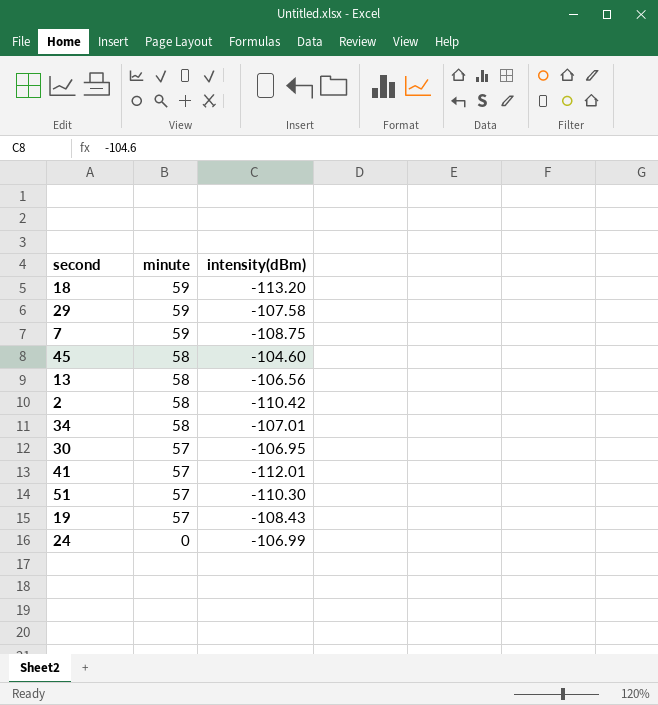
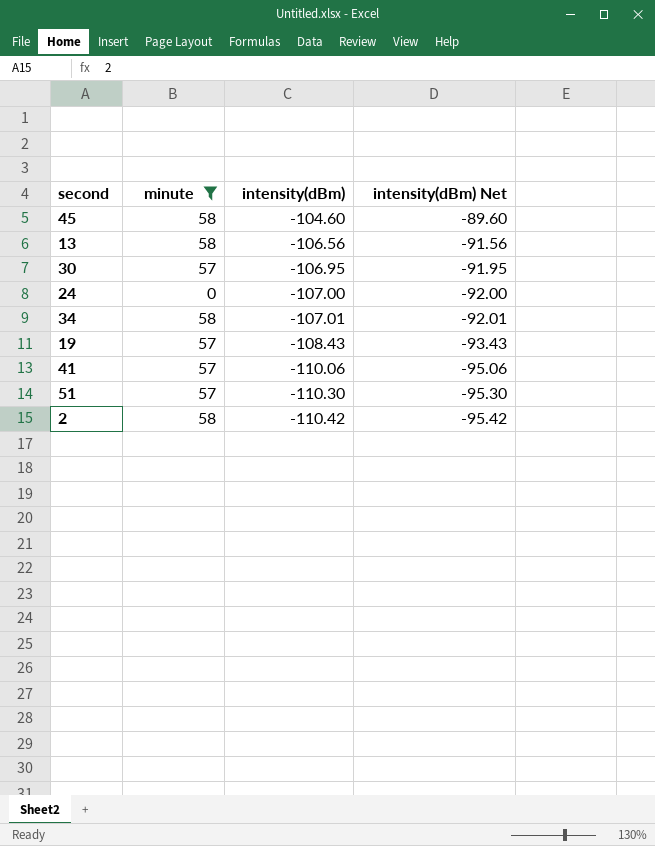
filter: none -> minute != 59
row order: minute descending -> intensity(dBm) descending
column intensity(dBm) Net | formula: none -> [intensity(dBm)] + 15
24 | intensity(dBm): -106.99 -> -107.00
41 | intensity(dBm): -112.01 -> -110.06

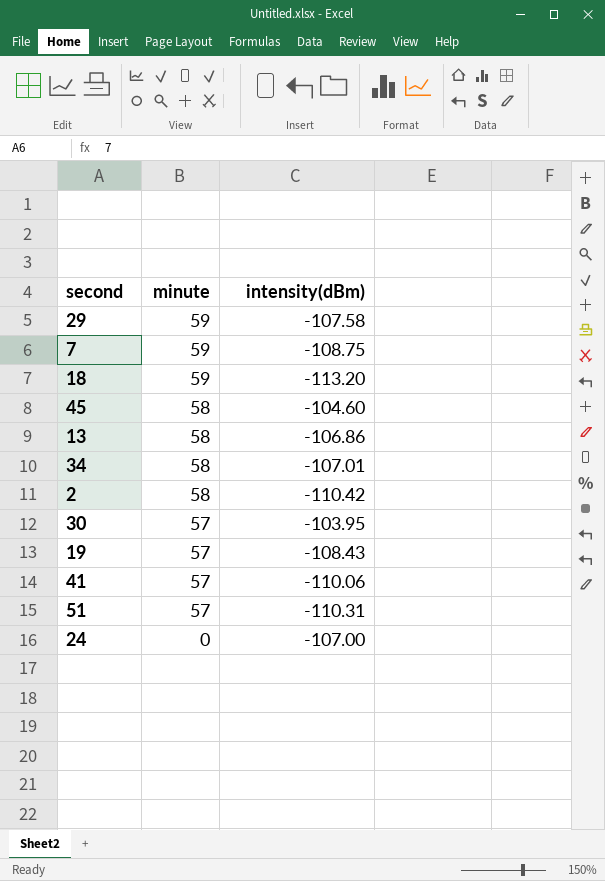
filter: minute != 59 -> none
row order: intensity(dBm) descending -> minute descending
column intensity(dBm) Net | formula: [intensity(dBm)] + 15 -> none
13 | intensity(dBm): -106.56 -> -106.86
30 | intensity(dBm): -106.95 -> -103.95
51 | intensity(dBm): -110.30 -> -110.31

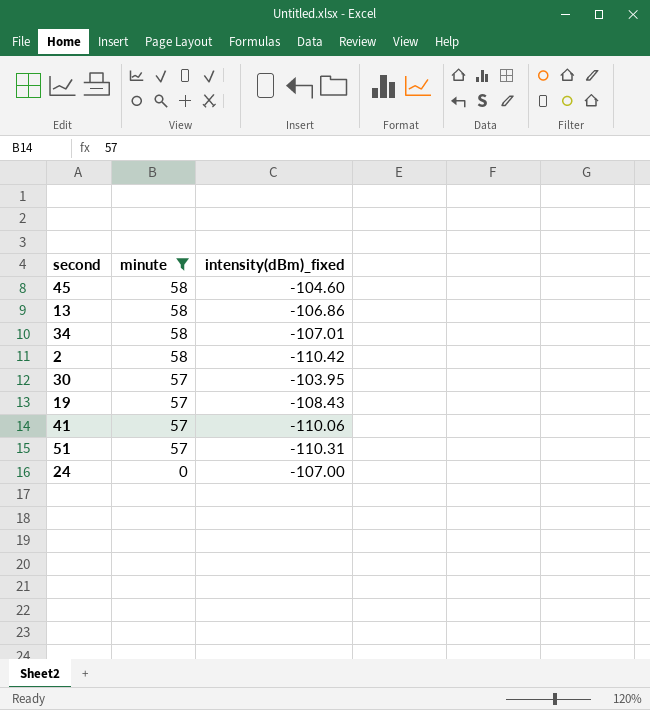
filter: none -> minute != 59
column name: intensity(dBm) -> intensity(dBm)_fixed

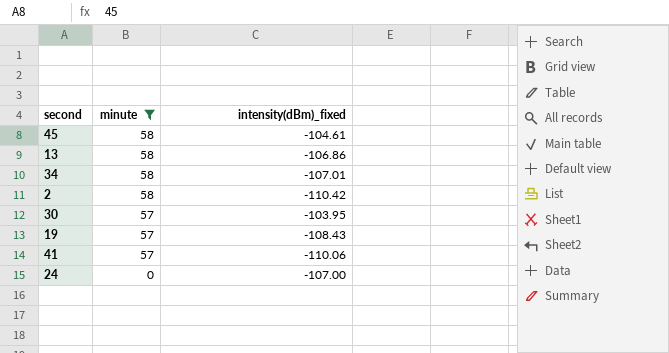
row 51: 57 | -110.31 -> none
45 | intensity(dBm)_fixed: -104.60 -> -104.61

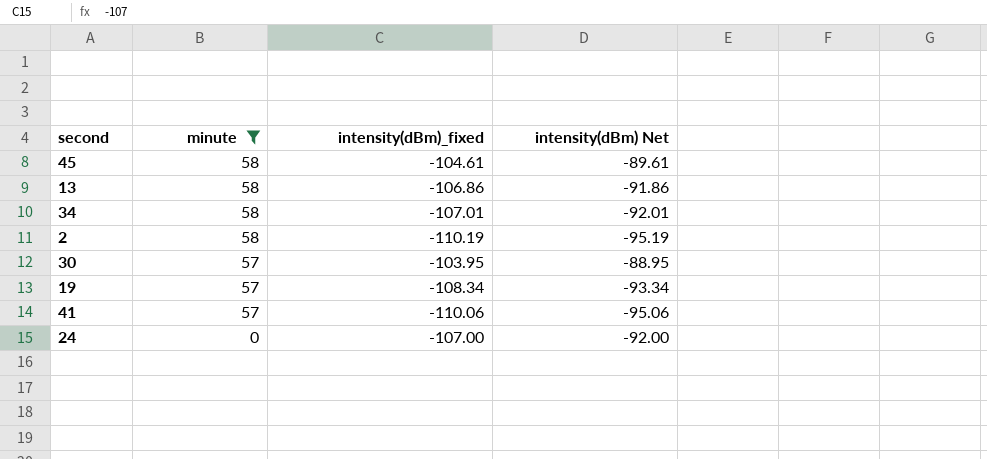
column intensity(dBm) Net | formula: none -> [intensity(dBm)_fixed] + 15
2 | intensity(dBm)_fixed: -110.42 -> -110.19
19 | intensity(dBm)_fixed: -108.43 -> -108.34

